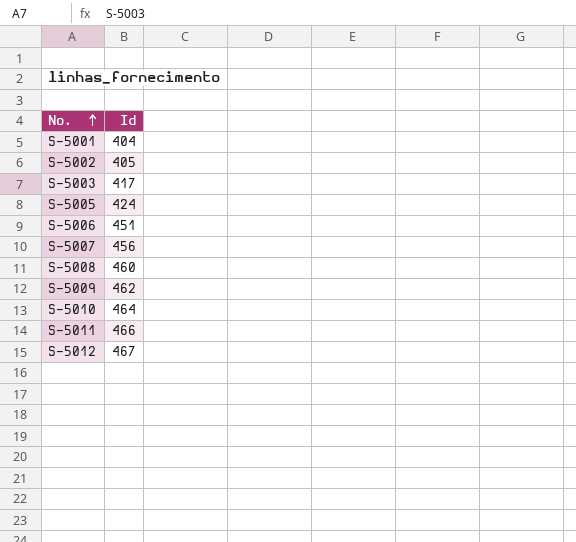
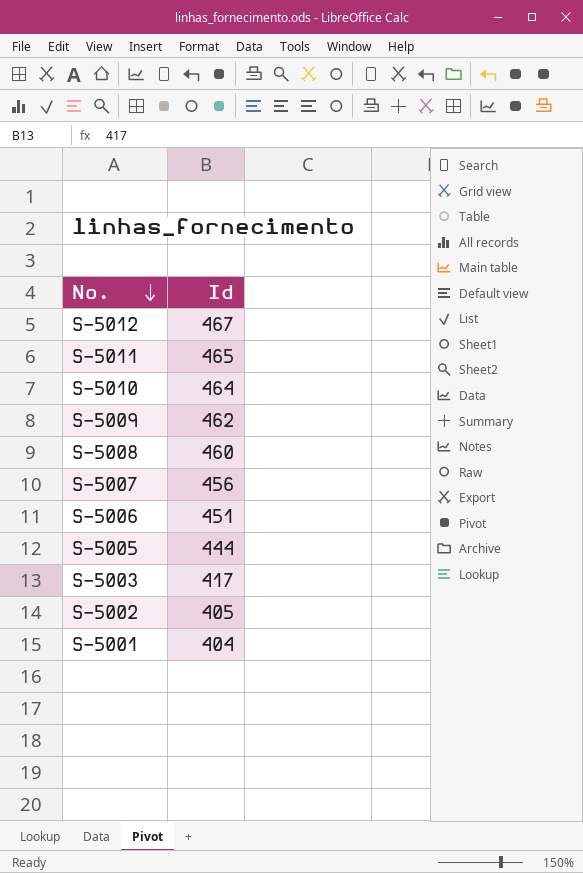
row order: No. ascending -> No. descending
S-5011 | Id: 466 -> 465
S-5005 | Id: 424 -> 444

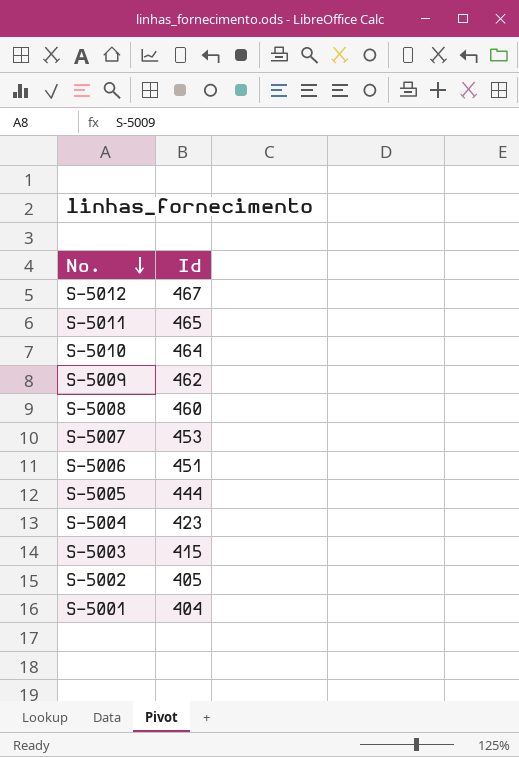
S-5007 | Id: 456 -> 453
row S-5004: none -> 423
S-5003 | Id: 417 -> 415

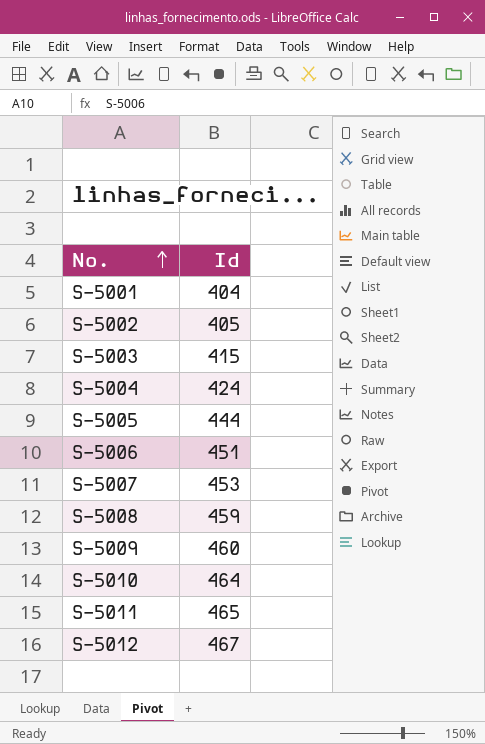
row order: No. descending -> No. ascending
S-5004 | Id: 423 -> 424
S-5008 | Id: 460 -> 459
S-5009 | Id: 462 -> 460

